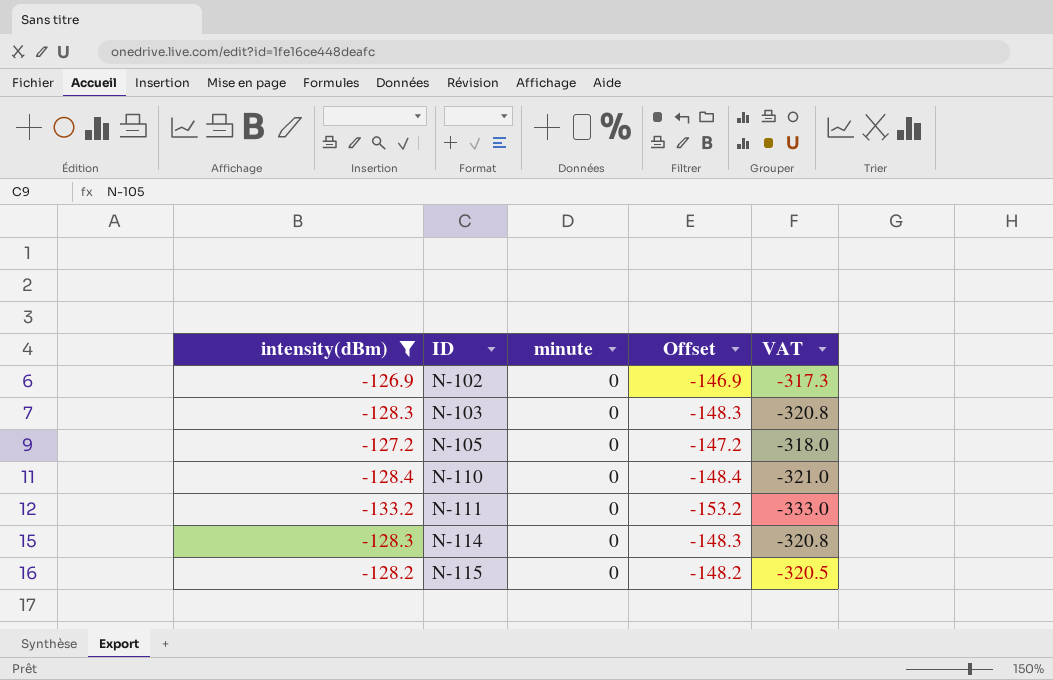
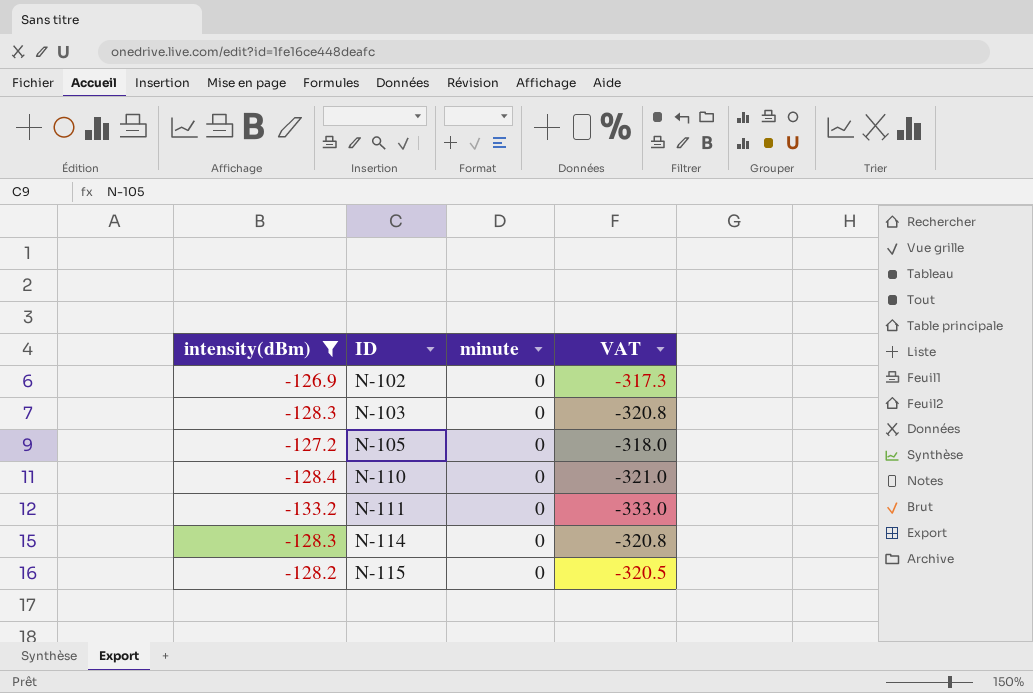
column Offset | formula: [intensity(dBm)] - 20 -> none

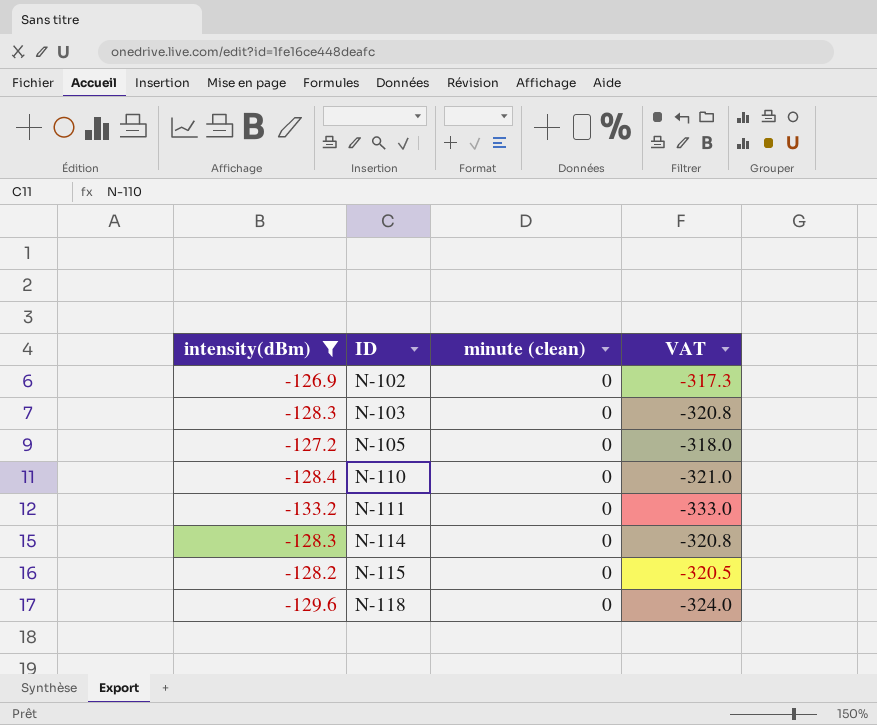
column name: minute -> minute (clean)
row N-118: none -> -129.6 | 0 | -324.0

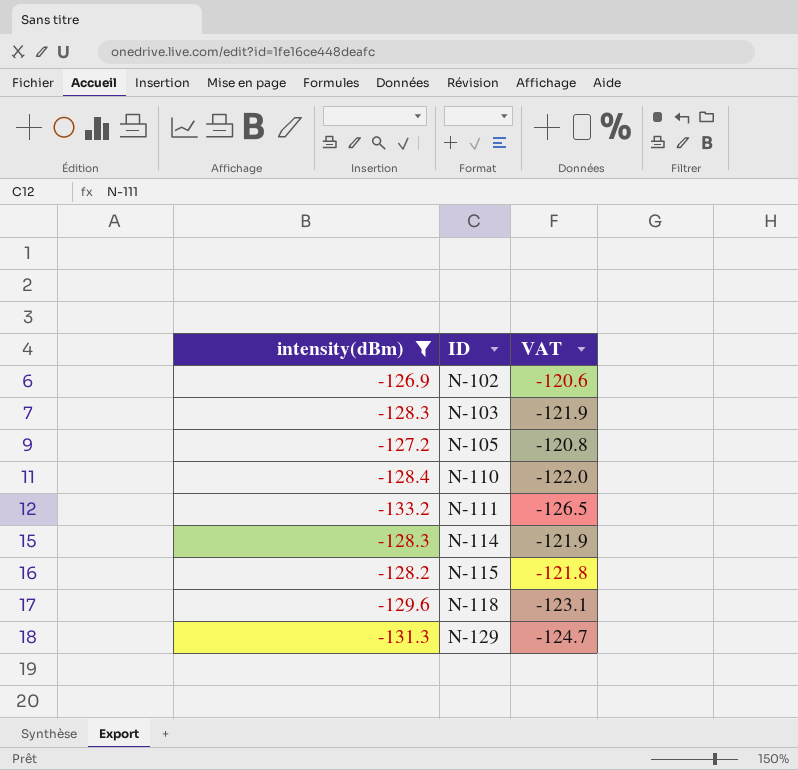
column minute (clean) | position: 3 -> none
column VAT | formula: [intensity(dBm)] * 2.5 -> [intensity(dBm)] * 0.95
row N-129: none -> -131.3 | -124.7

